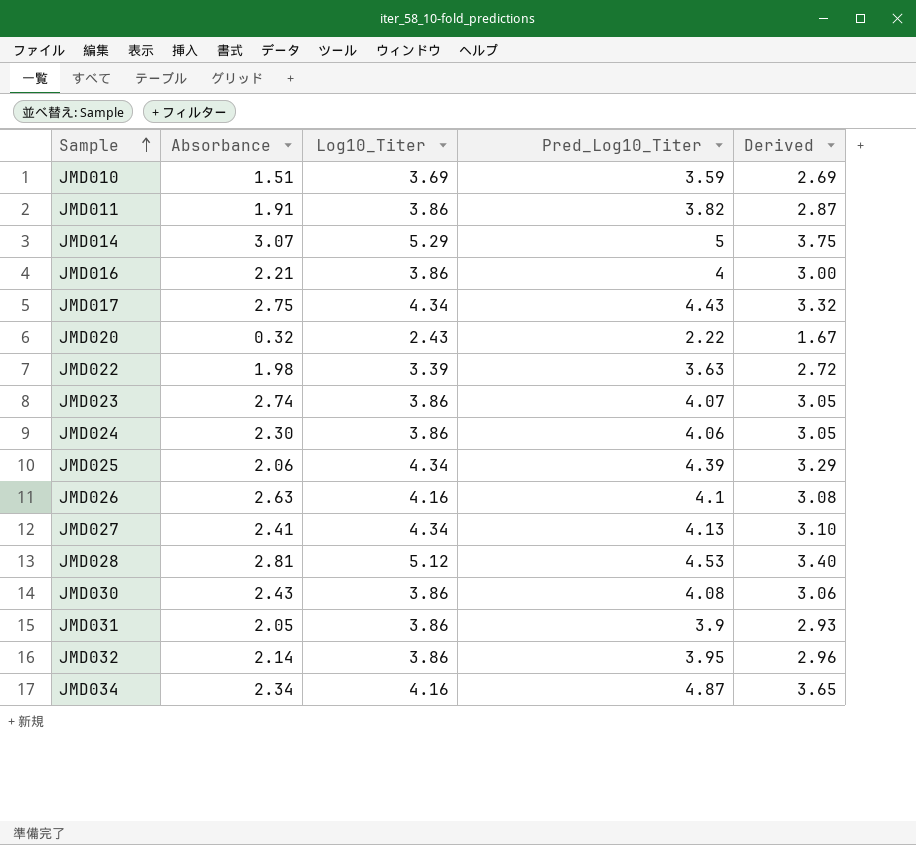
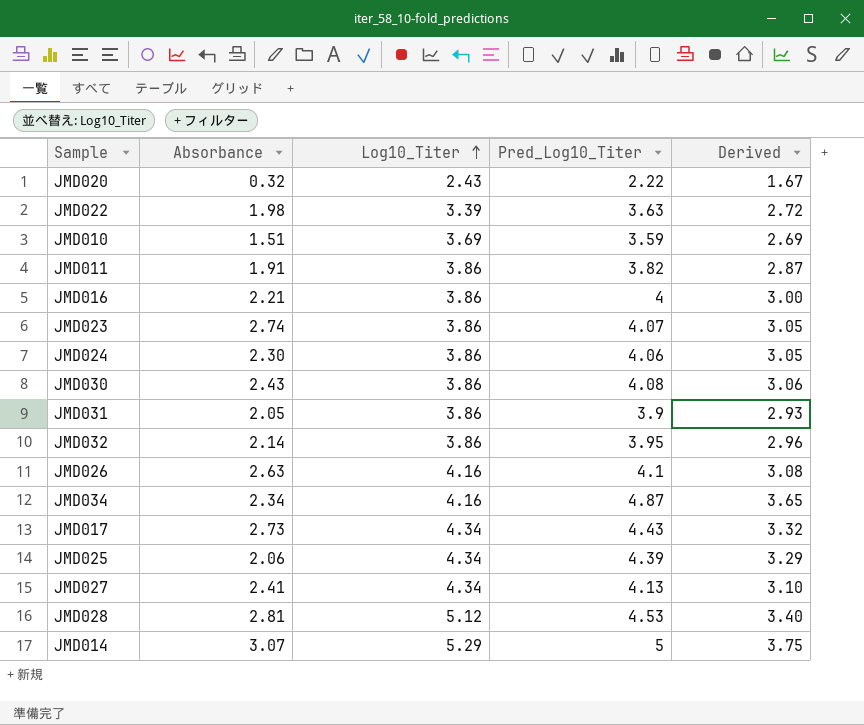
row order: Sample ascending -> Log10_Titer ascending
JMD017 | Absorbance: 2.75 -> 2.73

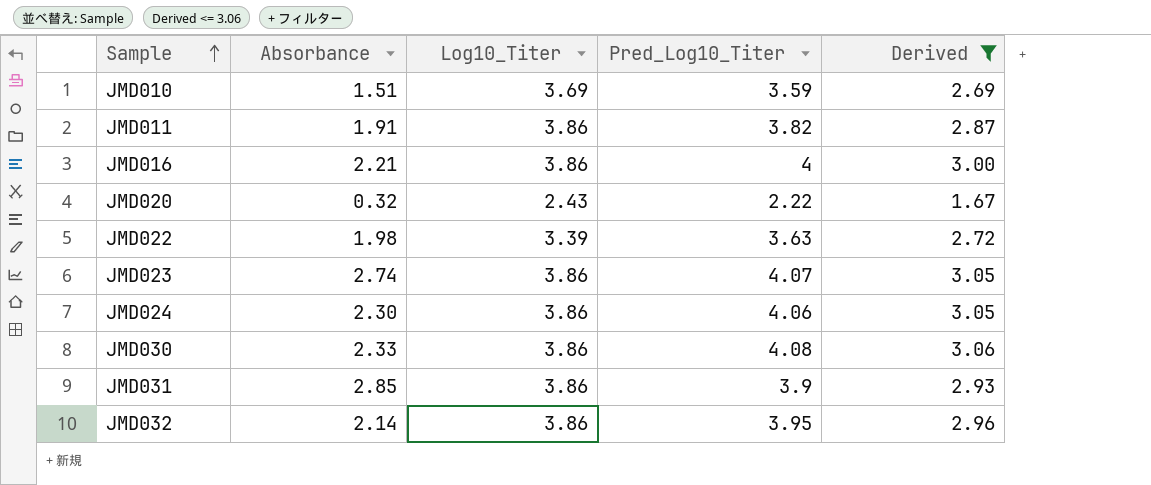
filter: none -> Derived <= 3.06
row order: Log10_Titer ascending -> Sample ascending
JMD030 | Absorbance: 2.43 -> 2.33
JMD031 | Absorbance: 2.05 -> 2.85

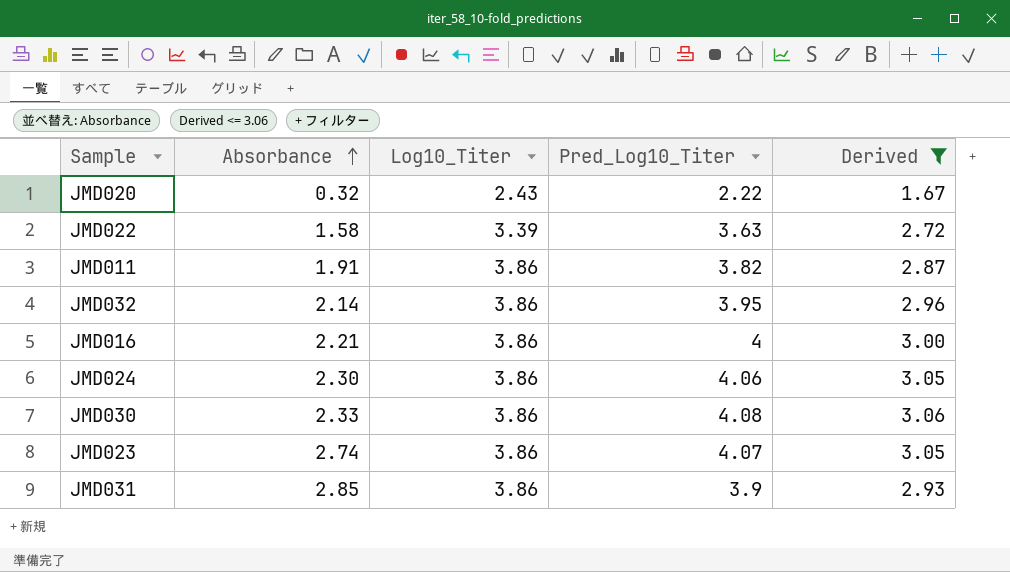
row order: Sample ascending -> Absorbance ascending
row JMD010: 1.51 | 3.69 | 3.59 | 2.69 -> none
JMD022 | Absorbance: 1.98 -> 1.58

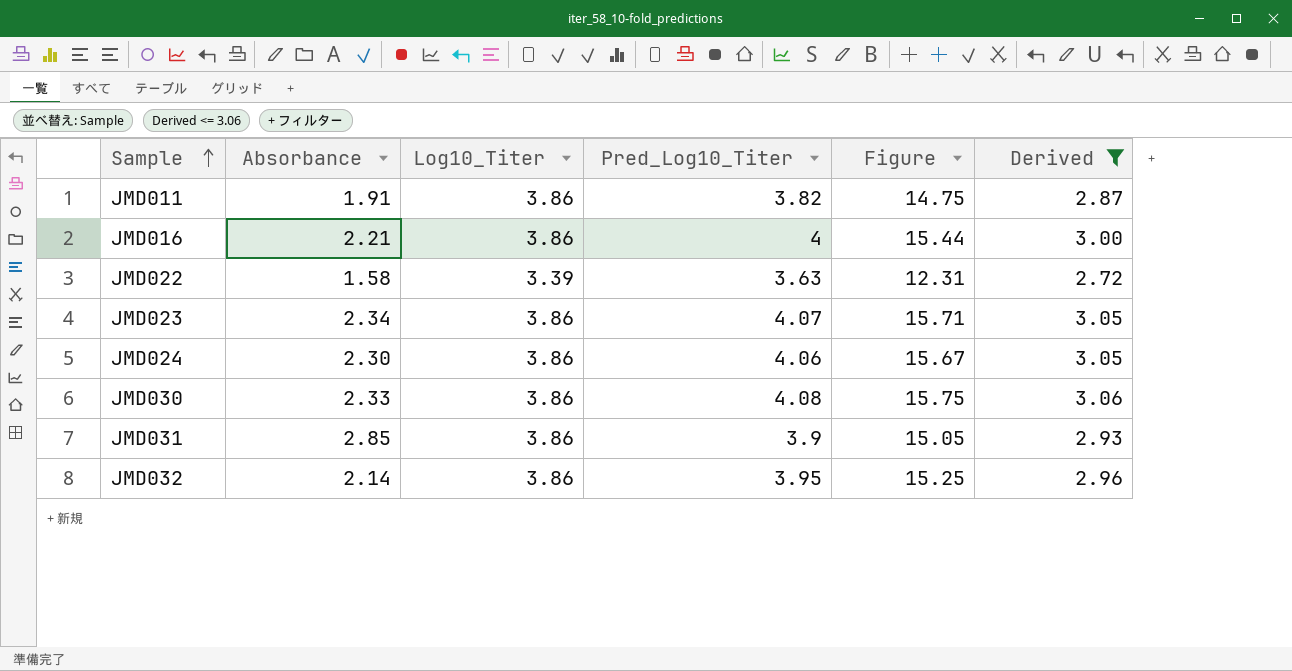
row order: Absorbance ascending -> Sample ascending
column Figure | formula: none -> [Log10_Titer] * [Pred_Log10_Titer]
row JMD020: 0.32 | 2.43 | 2.22 | 1.67 -> none
JMD023 | Absorbance: 2.74 -> 2.34

